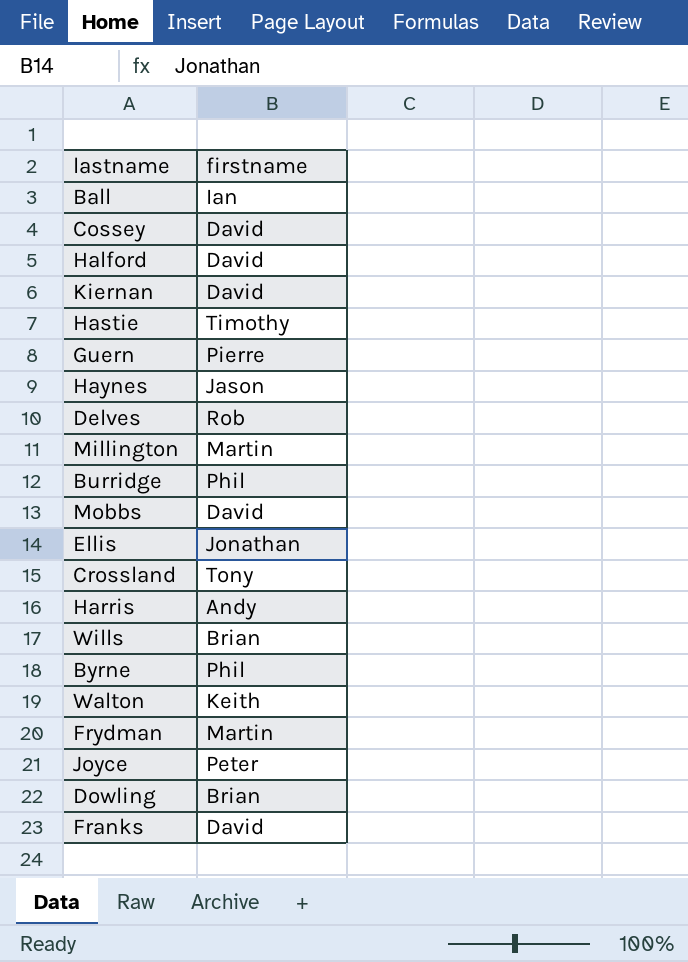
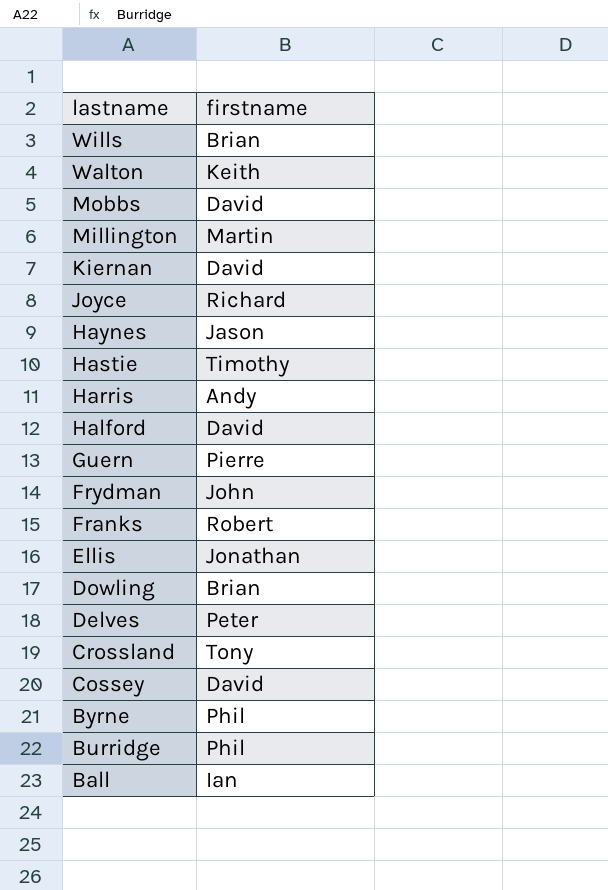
row order: none -> lastname descending
Joyce | firstname: Peter -> Richard
Frydman | firstname: Martin -> John
Franks | firstname: David -> Robert
Delves | firstname: Rob -> Peter

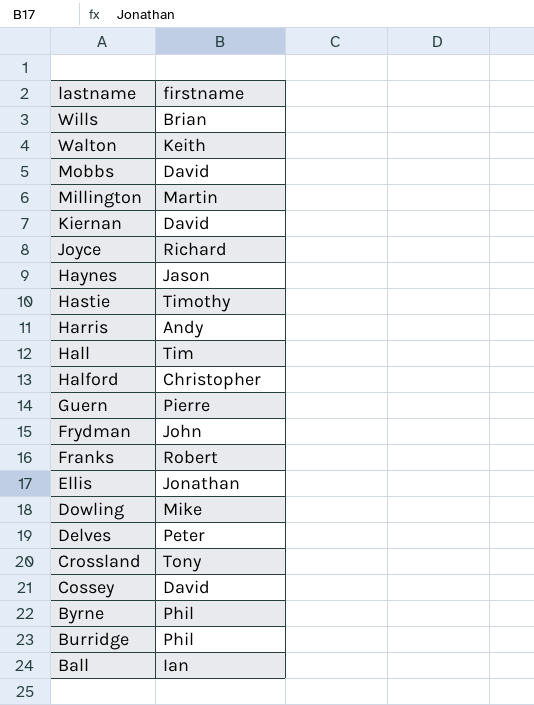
row Hall: none -> Tim
Halford | firstname: David -> Christopher
Dowling | firstname: Brian -> Mike

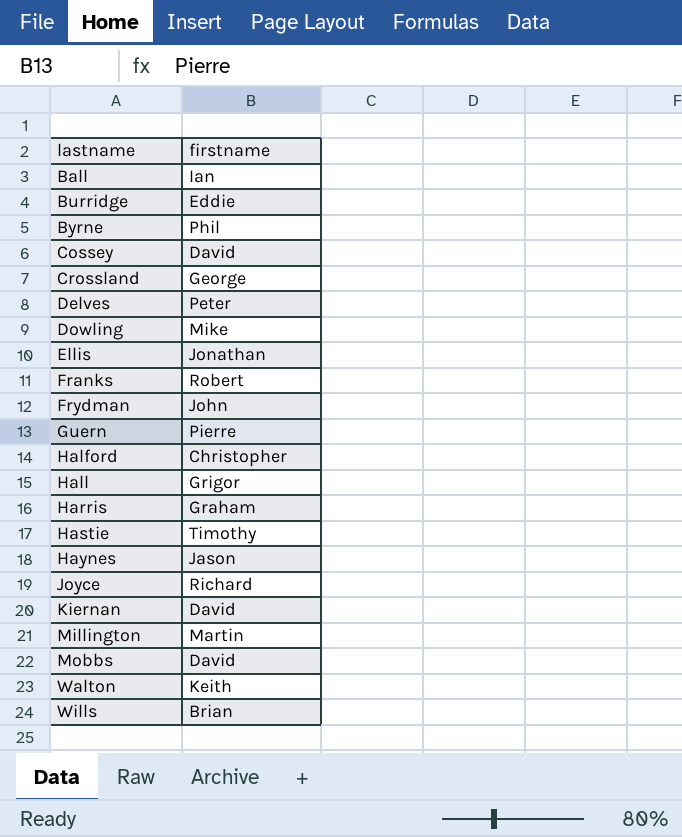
row order: lastname descending -> lastname ascending
Burridge | firstname: Phil -> Eddie
Crossland | firstname: Tony -> George
Hall | firstname: Tim -> Grigor
Harris | firstname: Andy -> Graham

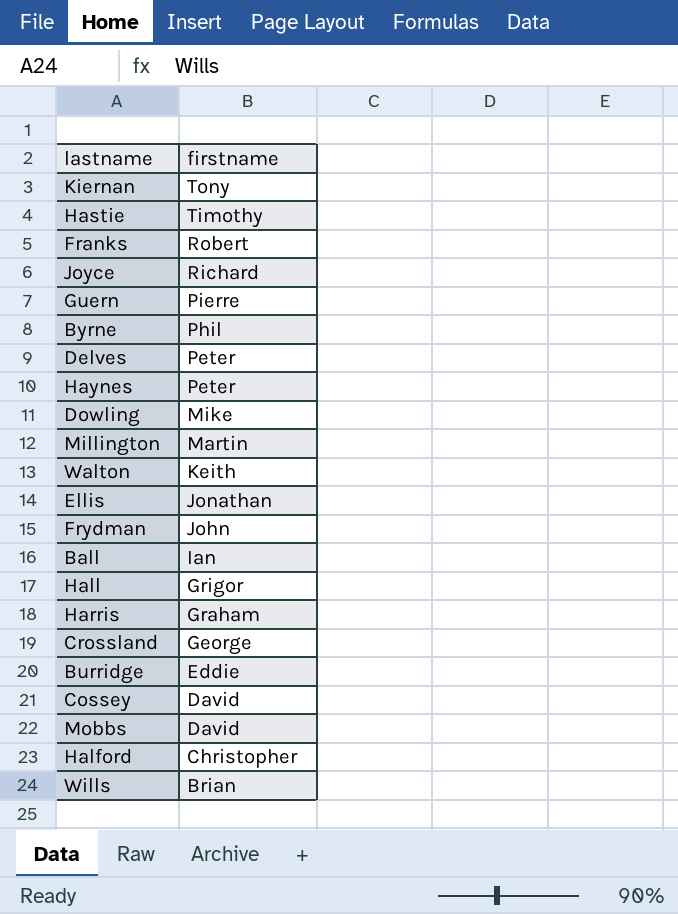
row order: lastname ascending -> firstname descending
Kiernan | firstname: David -> Tony
Haynes | firstname: Jason -> Peter

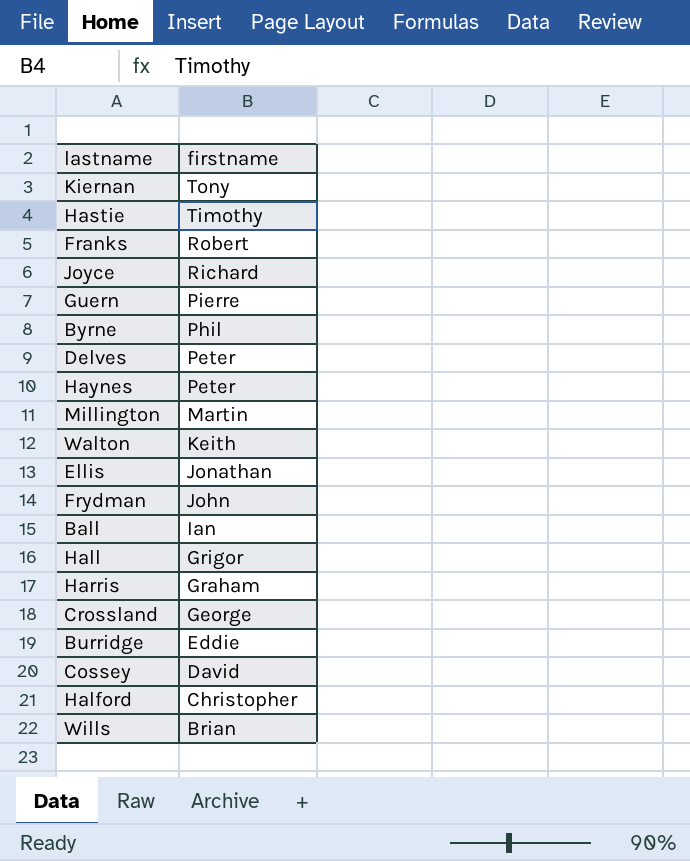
row Dowling: Mike -> none
row Mobbs: David -> none

